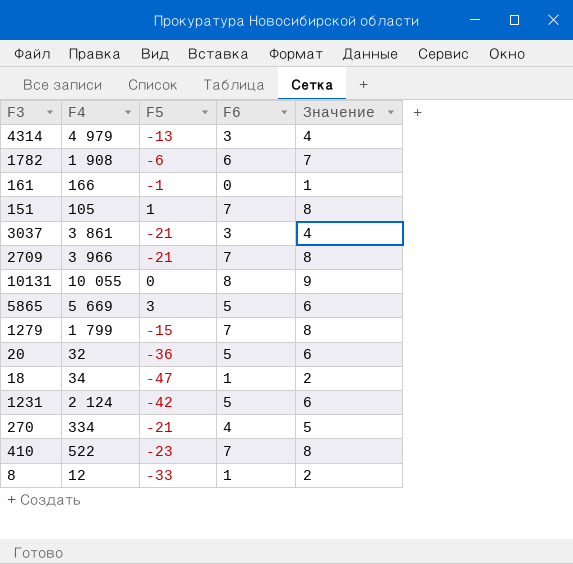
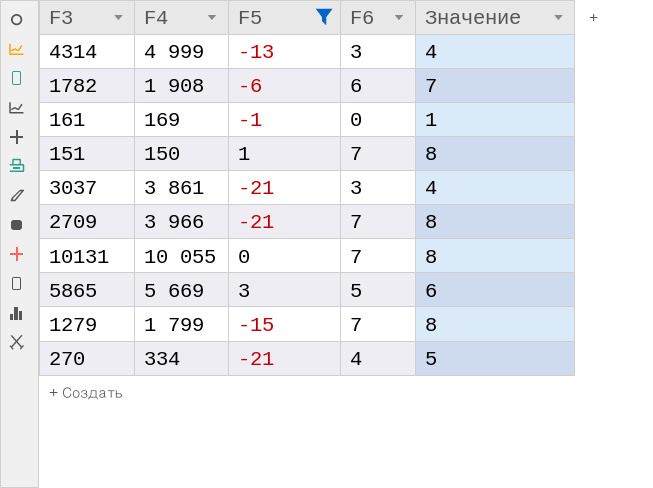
filter: none -> F5 >= -21
4314 | F4: 4 979 -> 4 999
161 | F4: 166 -> 169
151 | F4: 105 -> 150
10131 | F6: 8 -> 7
10131 | Значение: 9 -> 8

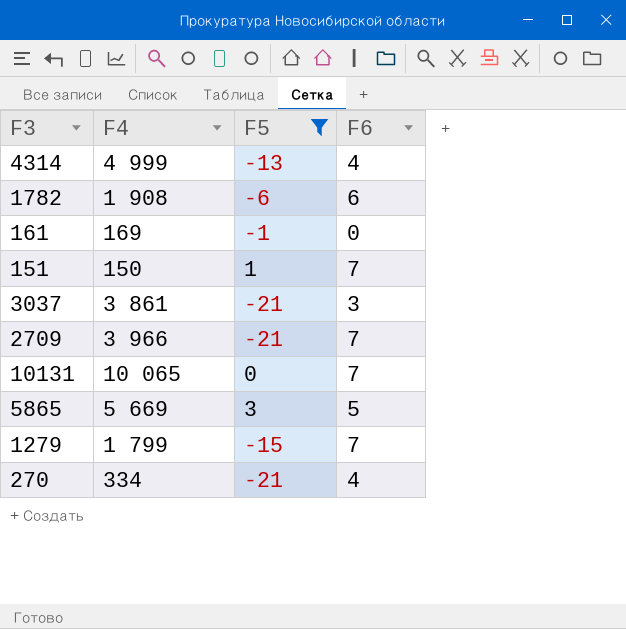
column Значение | formula: [F6] + 1 -> none
4314 | F6: 3 -> 4
10131 | F4: 10 055 -> 10 065

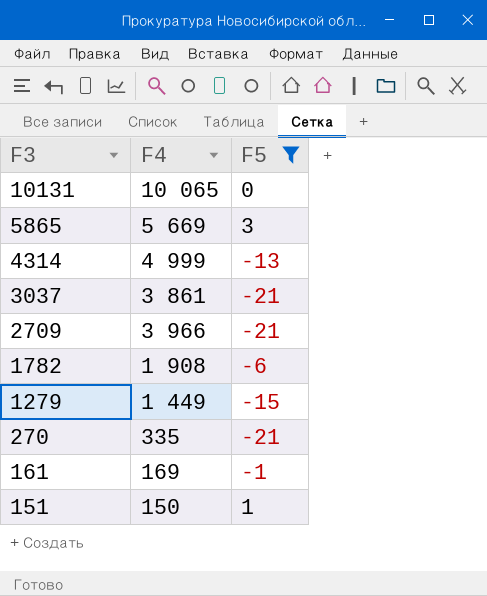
row order: none -> F3 descending
column F6 | position: 4 -> none
1279 | F4: 1 799 -> 1 449
270 | F4: 334 -> 335

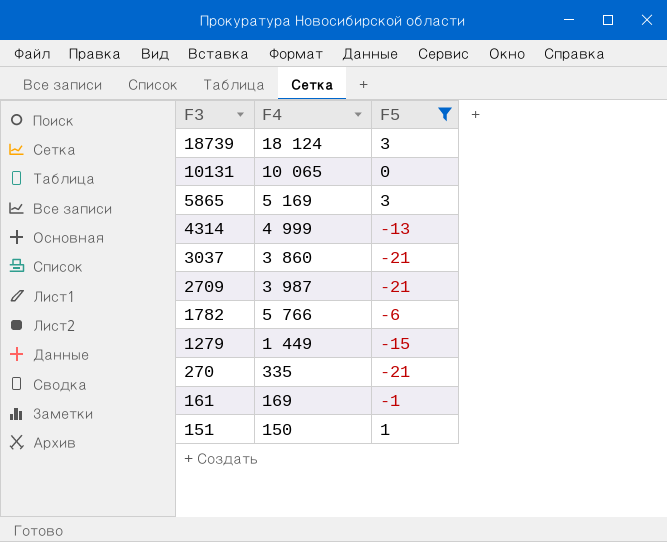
row 18739: none -> 18 124 | 3
5865 | F4: 5 669 -> 5 169
3037 | F4: 3 861 -> 3 860
2709 | F4: 3 966 -> 3 987
1782 | F4: 1 908 -> 5 766

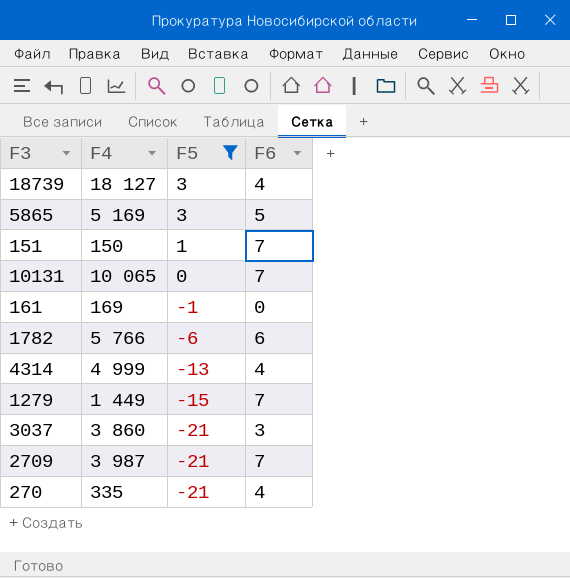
row order: F3 descending -> F5 descending
column F6 | position: none -> 4
18739 | F4: 18 124 -> 18 127

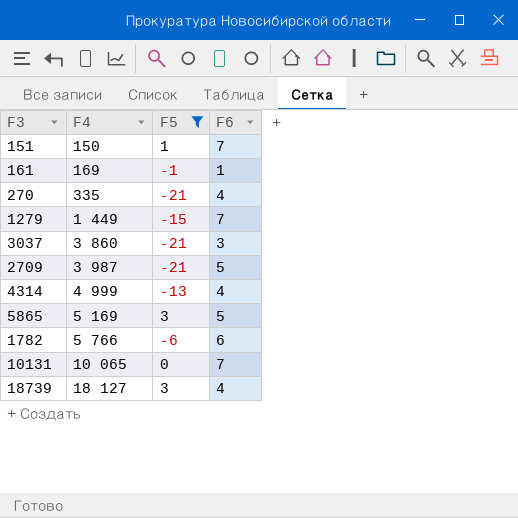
row order: F5 descending -> F4 ascending
161 | F6: 0 -> 1
2709 | F6: 7 -> 5

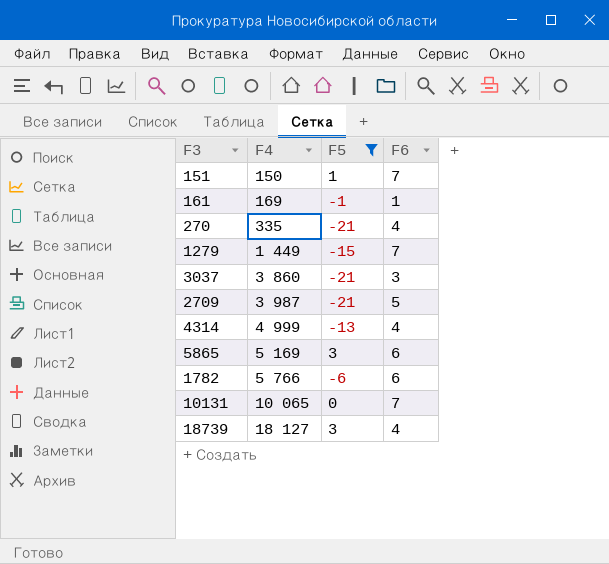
5865 | F6: 5 -> 6

